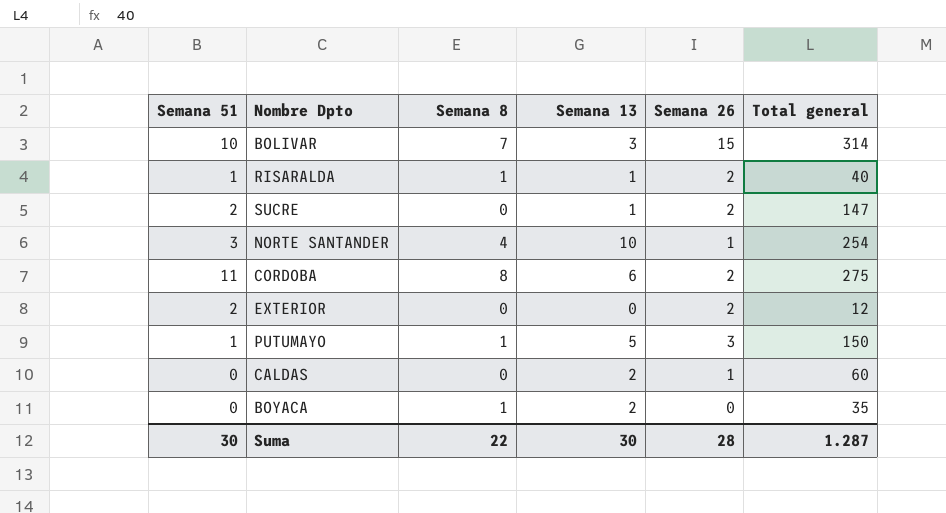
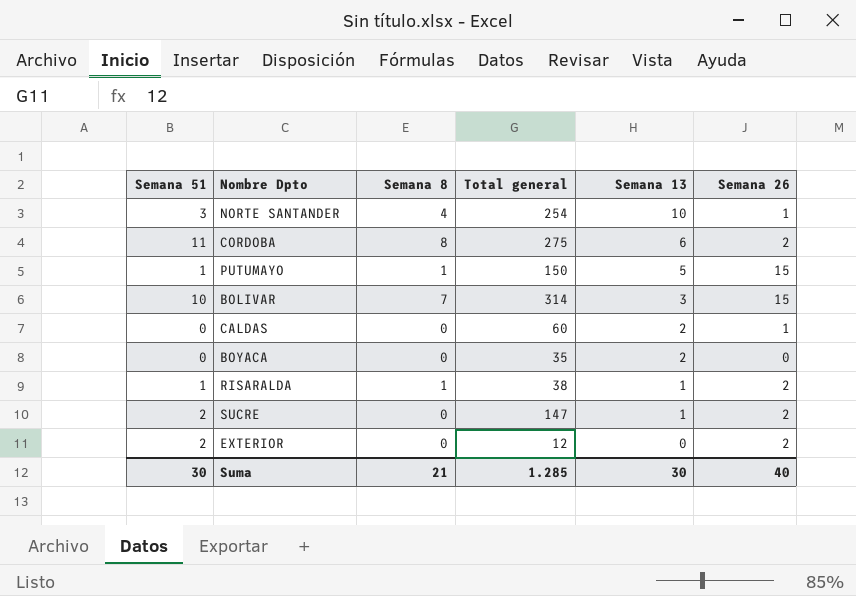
row order: none -> Semana 13 descending
column Total general | position: 6 -> 4
PUTUMAYO | Semana 26: 3 -> 15
BOYACA | Semana 8: 1 -> 0
RISARALDA | Total general: 40 -> 38
Suma | Semana 8: 22 -> 21
Suma | Total general: 1.287 -> 1.285
Suma | Semana 26: 28 -> 40

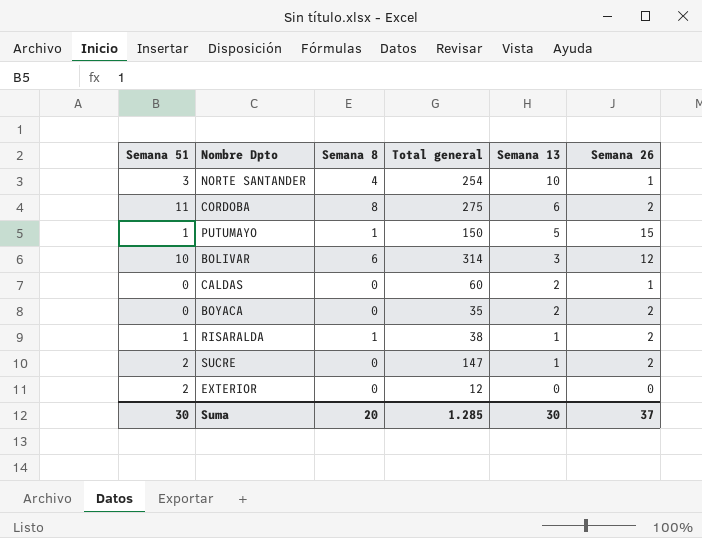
BOLIVAR | Semana 8: 7 -> 6
BOLIVAR | Semana 26: 15 -> 12
BOYACA | Semana 26: 0 -> 2
EXTERIOR | Semana 26: 2 -> 0
Suma | Semana 8: 21 -> 20
Suma | Semana 26: 40 -> 37

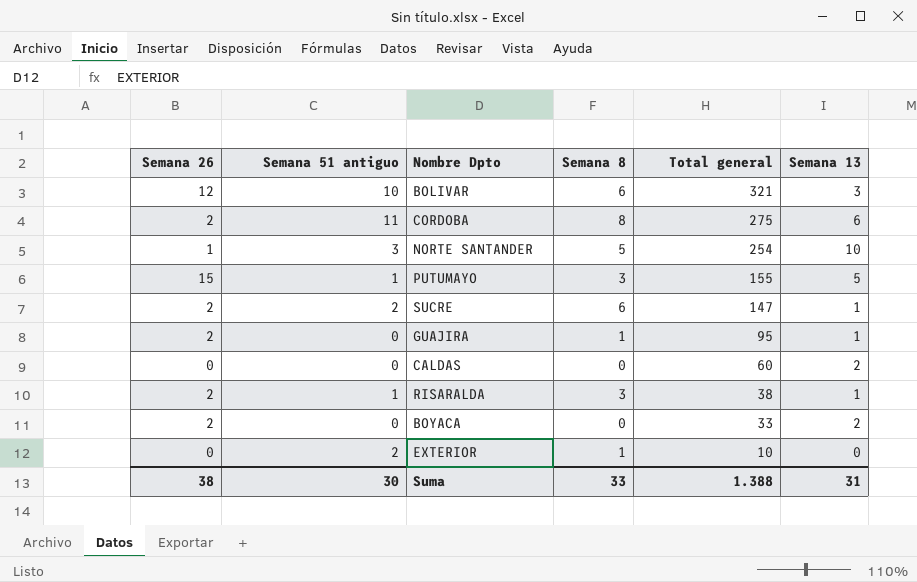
row order: Semana 13 descending -> Total general descending
column Semana 26 | position: 6 -> 1
column name: Semana 51 -> Semana 51 antiguo
BOLIVAR | Total general: 314 -> 321
NORTE SANTANDER | Semana 8: 4 -> 5
PUTUMAYO | Semana 8: 1 -> 3
PUTUMAYO | Total general: 150 -> 155
SUCRE | Semana 8: 0 -> 6
row GUAJIRA: none -> 2 | 0 | 1 | 95 | 1
CALDAS | Semana 26: 1 -> 0
RISARALDA | Semana 8: 1 -> 3
BOYACA | Total general: 35 -> 33
EXTERIOR | Semana 8: 0 -> 1
EXTERIOR | Total general: 12 -> 10
Suma | Semana 26: 37 -> 38
Suma | Semana 8: 20 -> 33
Suma | Total general: 1.285 -> 1.388
Suma | Semana 13: 30 -> 31

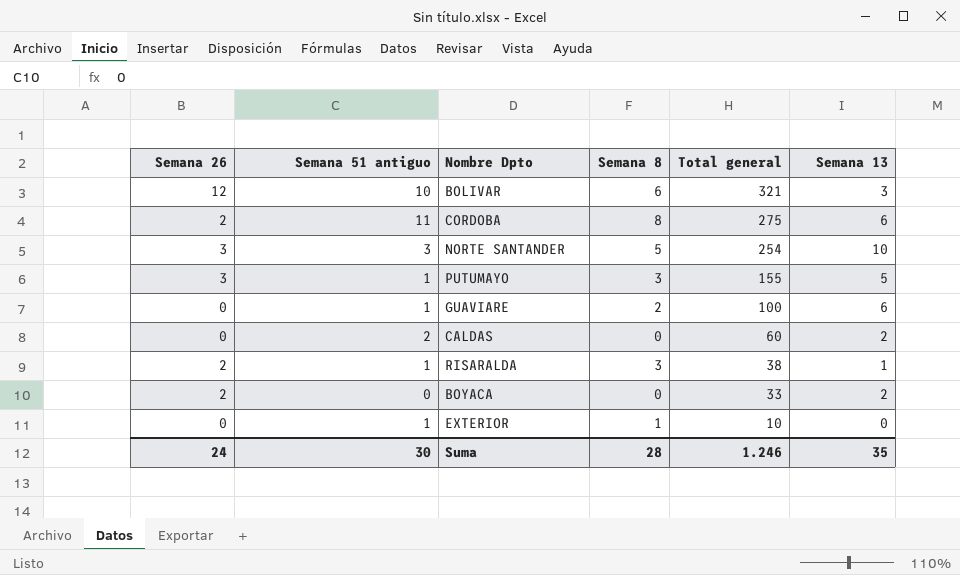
row SUCRE: 2 | 2 | 6 | 147 | 1 -> none
row GUAJIRA: 2 | 0 | 1 | 95 | 1 -> none
NORTE SANTANDER | Semana 26: 1 -> 3
PUTUMAYO | Semana 26: 15 -> 3
row GUAVIARE: none -> 0 | 1 | 2 | 100 | 6
CALDAS | Semana 51 antiguo: 0 -> 2
EXTERIOR | Semana 51 antiguo: 2 -> 1
Suma | Semana 26: 38 -> 24
Suma | Semana 8: 33 -> 28
Suma | Total general: 1.388 -> 1.246
Suma | Semana 13: 31 -> 35

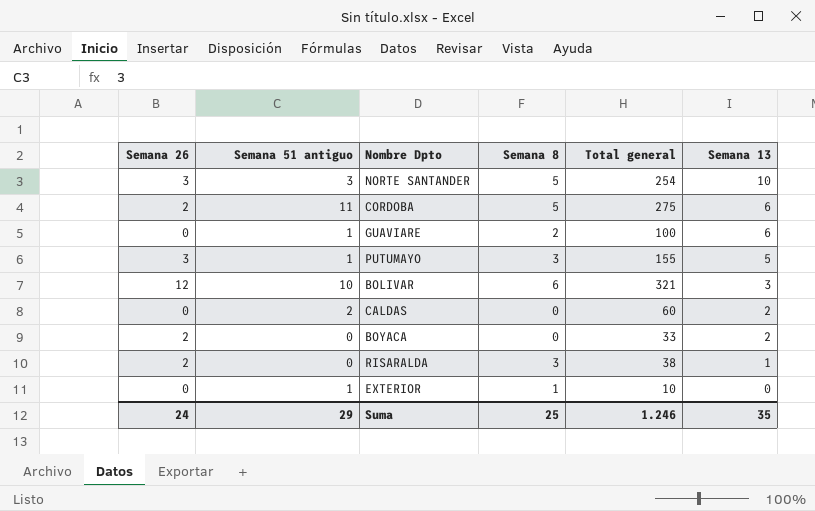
row order: Total general descending -> Semana 13 descending
CORDOBA | Semana 8: 8 -> 5
RISARALDA | Semana 51 antiguo: 1 -> 0
Suma | Semana 51 antiguo: 30 -> 29
Suma | Semana 8: 28 -> 25

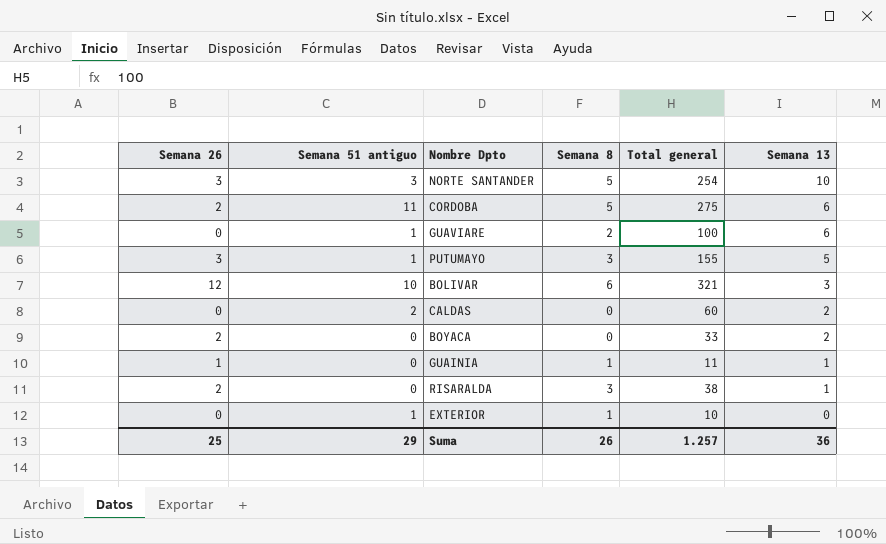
row GUAINIA: none -> 1 | 0 | 1 | 11 | 1
Suma | Semana 26: 24 -> 25
Suma | Semana 8: 25 -> 26
Suma | Total general: 1.246 -> 1.257
Suma | Semana 13: 35 -> 36

